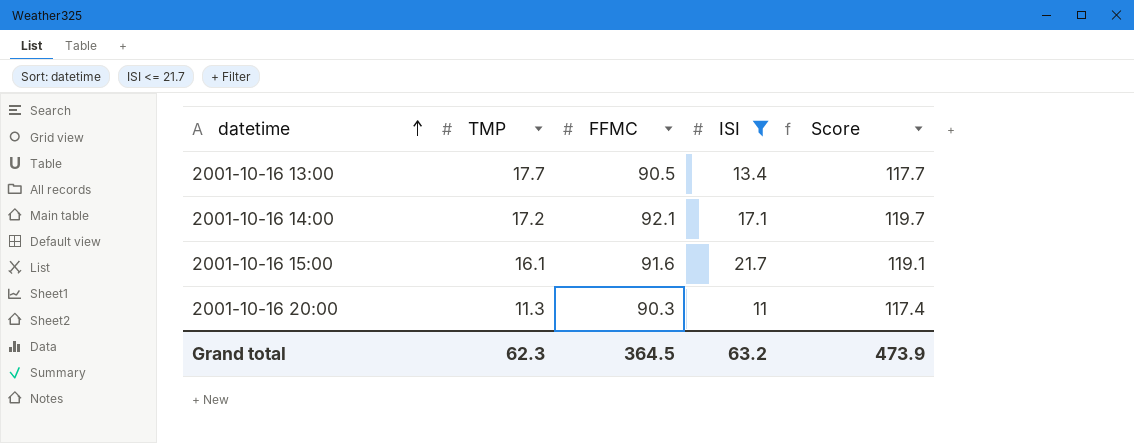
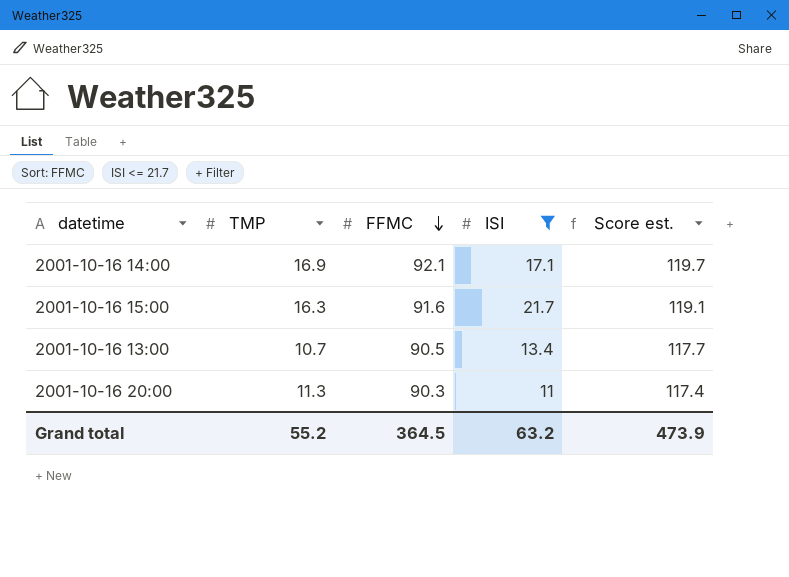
row order: datetime ascending -> FFMC descending
column name: Score -> Score est.
2001-10-16 14:00 | TMP: 17.2 -> 16.9
2001-10-16 15:00 | TMP: 16.1 -> 16.3
2001-10-16 13:00 | TMP: 17.7 -> 10.7
Grand total | TMP: 62.3 -> 55.2

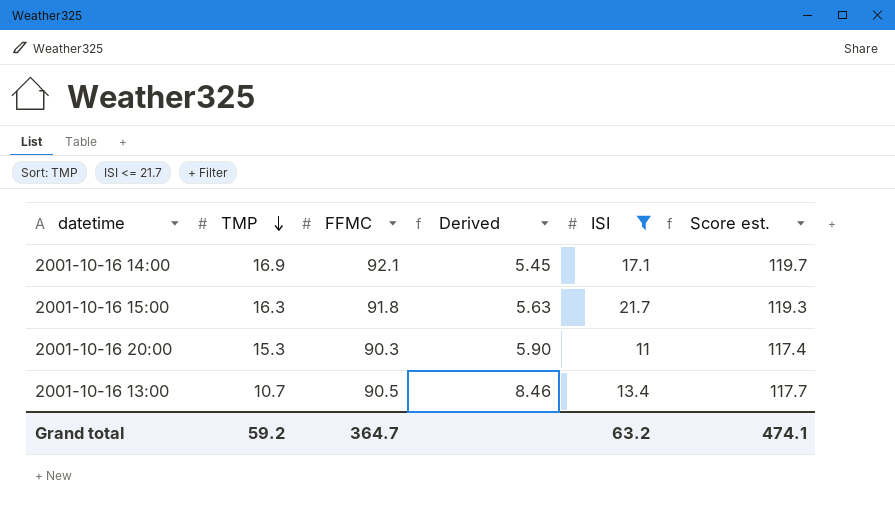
row order: FFMC descending -> TMP descending
column Derived | formula: none -> [FFMC] / [TMP]
2001-10-16 15:00 | FFMC: 91.6 -> 91.8
2001-10-16 15:00 | Score est.: 119.1 -> 119.3
2001-10-16 20:00 | TMP: 11.3 -> 15.3
Grand total | TMP: 55.2 -> 59.2
Grand total | FFMC: 364.5 -> 364.7
Grand total | Score est.: 473.9 -> 474.1

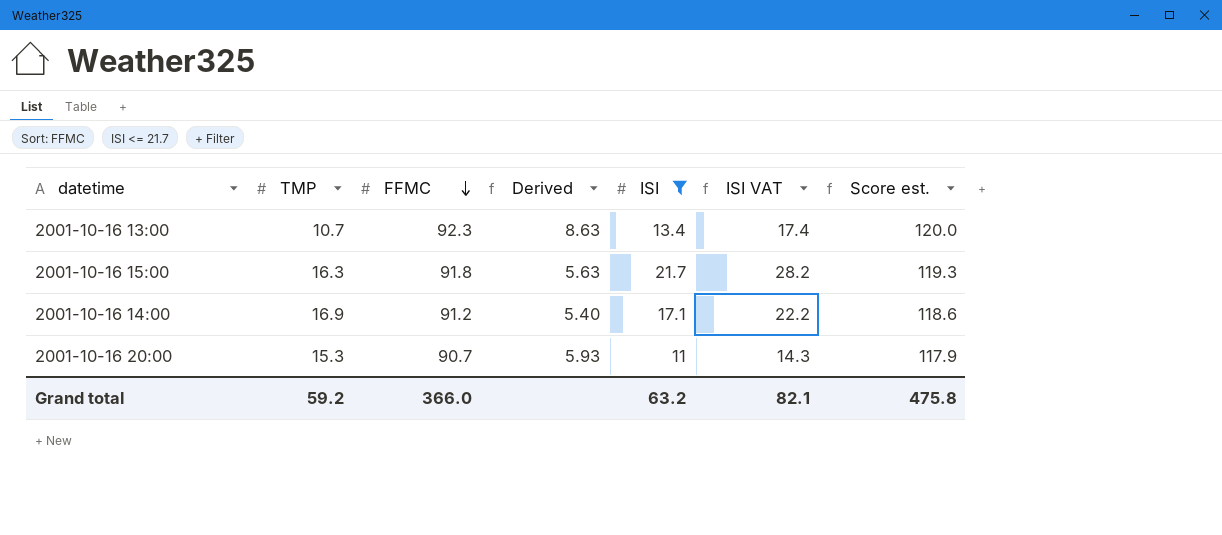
row order: TMP descending -> FFMC descending
column ISI VAT | formula: none -> [ISI] * 1.3
2001-10-16 13:00 | FFMC: 90.5 -> 92.3
2001-10-16 13:00 | Derived: 8.46 -> 8.63
2001-10-16 13:00 | Score est.: 117.7 -> 120.0
2001-10-16 14:00 | FFMC: 92.1 -> 91.2
2001-10-16 14:00 | Derived: 5.45 -> 5.40
2001-10-16 14:00 | Score est.: 119.7 -> 118.6
2001-10-16 20:00 | FFMC: 90.3 -> 90.7
2001-10-16 20:00 | Derived: 5.90 -> 5.93
2001-10-16 20:00 | Score est.: 117.4 -> 117.9
Grand total | FFMC: 364.7 -> 366.0
Grand total | Score est.: 474.1 -> 475.8

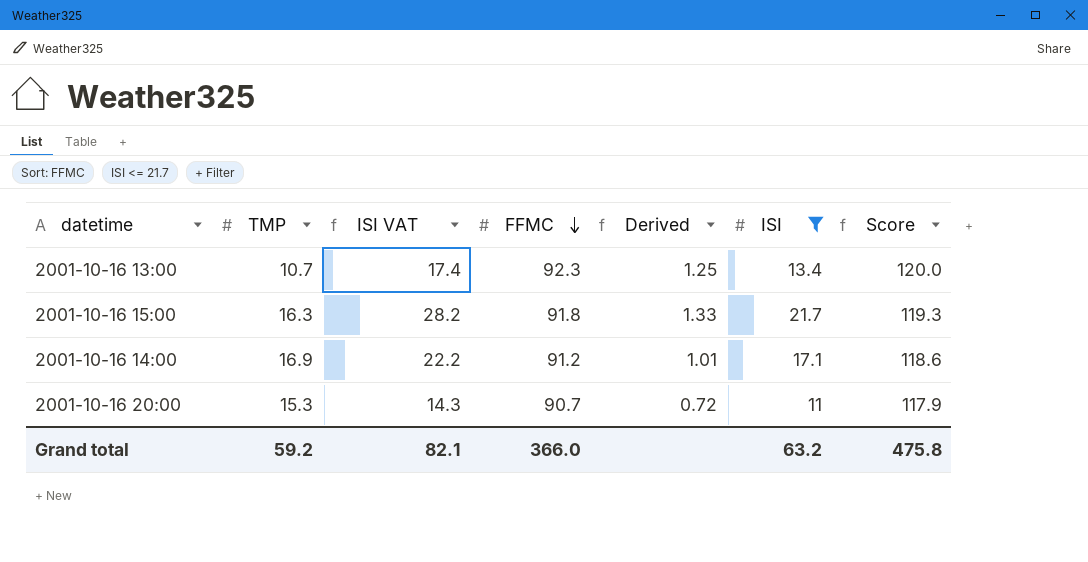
column ISI VAT | position: 6 -> 3
column Derived | formula: [FFMC] / [TMP] -> [ISI] / [TMP]
column name: Score est. -> Score

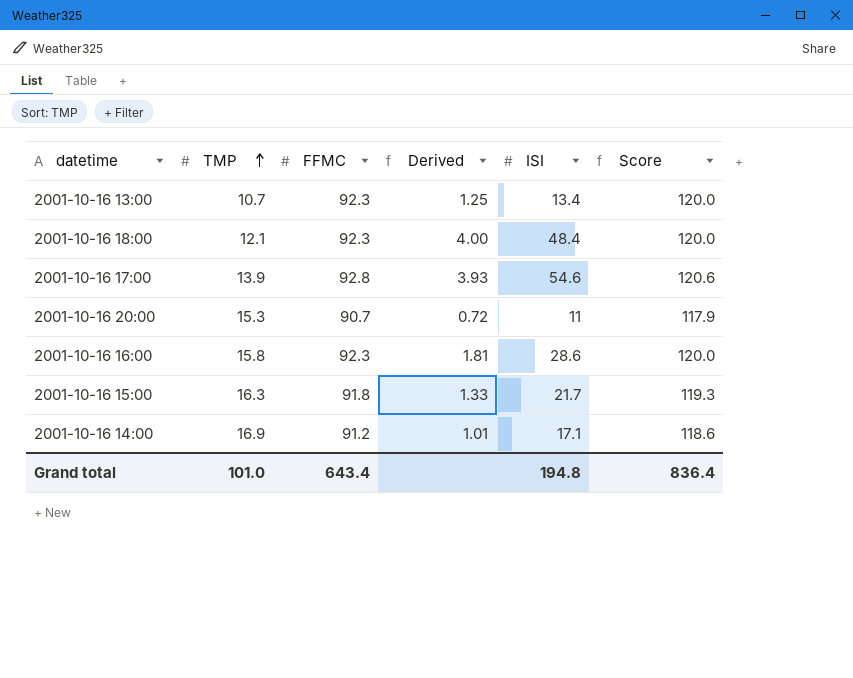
filter: ISI <= 21.7 -> none
row order: FFMC descending -> TMP ascending
column ISI VAT | formula: [ISI] * 1.3 -> none
Grand total | TMP: 59.2 -> 101.0
Grand total | FFMC: 366.0 -> 643.4
Grand total | ISI: 63.2 -> 194.8
Grand total | Score: 475.8 -> 836.4

